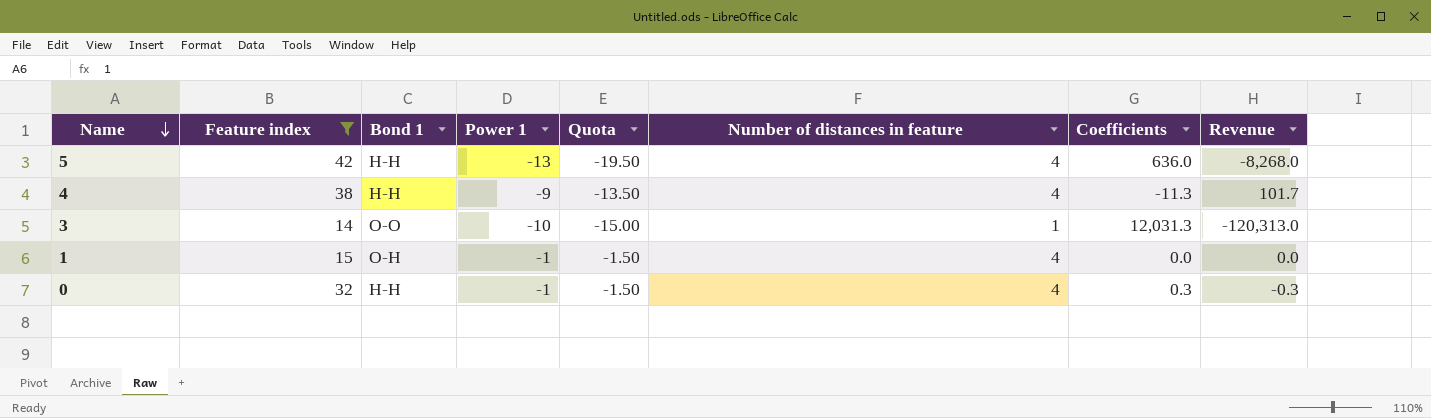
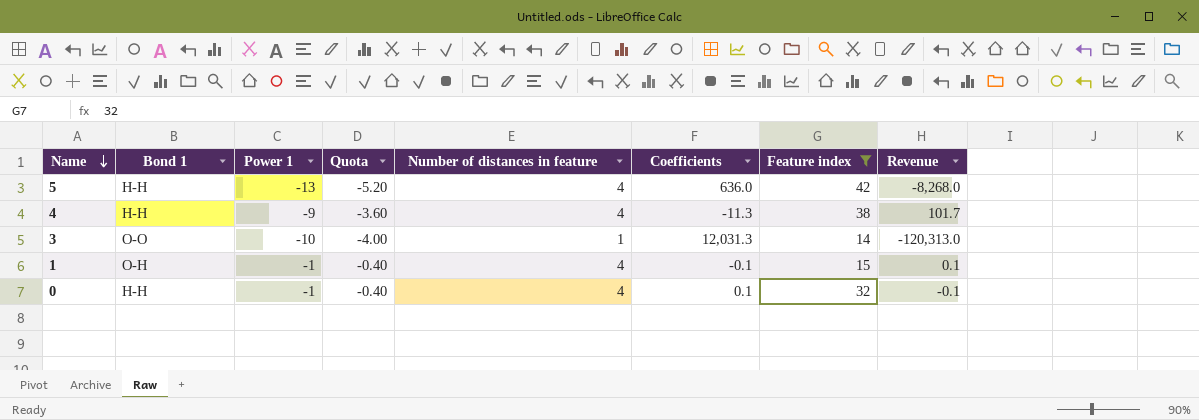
column Quota | formula: [Power 1] * 1.5 -> [Power 1] * 0.4
column Feature index | position: 2 -> 7
1 | Coefficients: 0.0 -> -0.1
1 | Revenue: 0.0 -> 0.1
0 | Coefficients: 0.3 -> 0.1
0 | Revenue: -0.3 -> -0.1

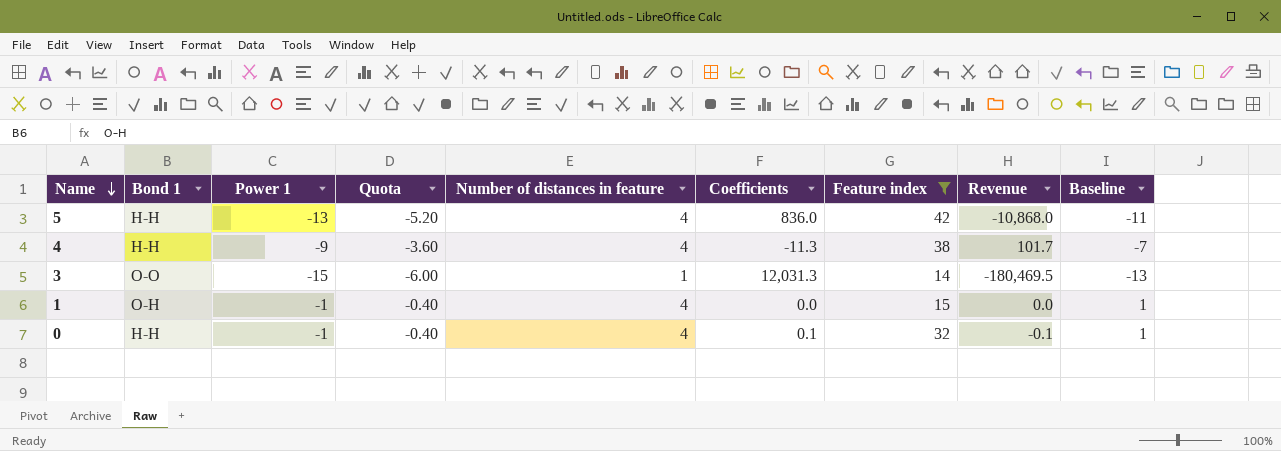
column Baseline | formula: none -> [Power 1] + 2
5 | Coefficients: 636.0 -> 836.0
5 | Revenue: -8,268.0 -> -10,868.0
3 | Power 1: -10 -> -15
3 | Quota: -4.00 -> -6.00
3 | Revenue: -120,313.0 -> -180,469.5
1 | Coefficients: -0.1 -> 0.0
1 | Revenue: 0.1 -> 0.0

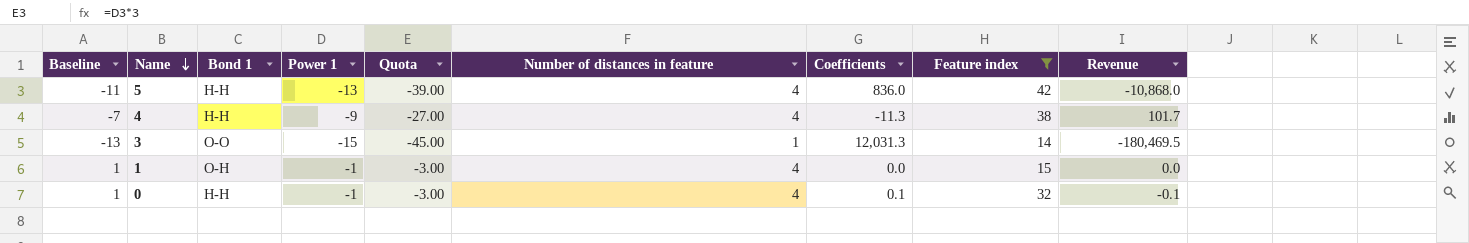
column Baseline | position: 9 -> 1
column Quota | formula: [Power 1] * 0.4 -> [Power 1] * 3

